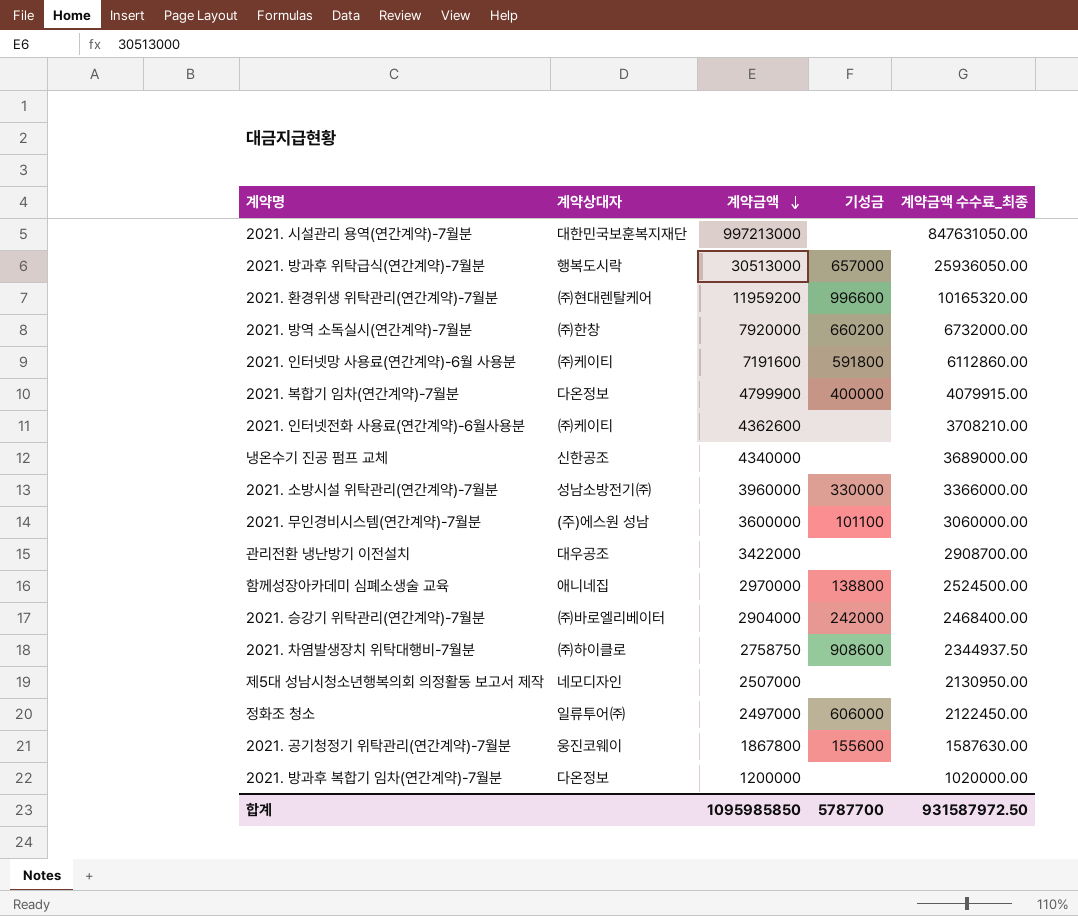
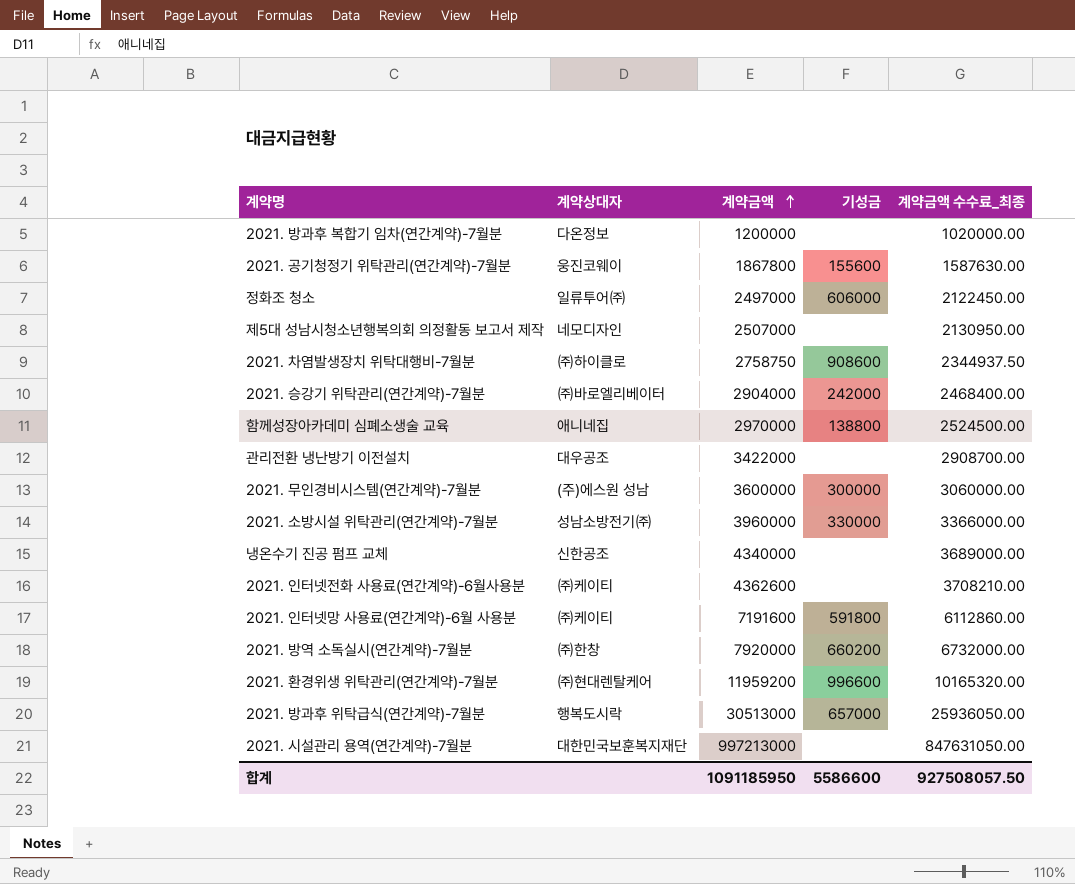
row order: 계약금액 descending -> 계약금액 ascending
row 2021. 복합기 임차(연간계약)-7월분: 다온정보 | 4799900 | 400000 | 4079915.00 -> none
2021. 무인경비시스템(연간계약)-7월분 | 기성금: 101100 -> 300000
합계 | 계약금액: 1095985850 -> 1091185950
합계 | 기성금: 5787700 -> 5586600
합계 | 계약금액 수수료_최종: 931587972.50 -> 927508057.50

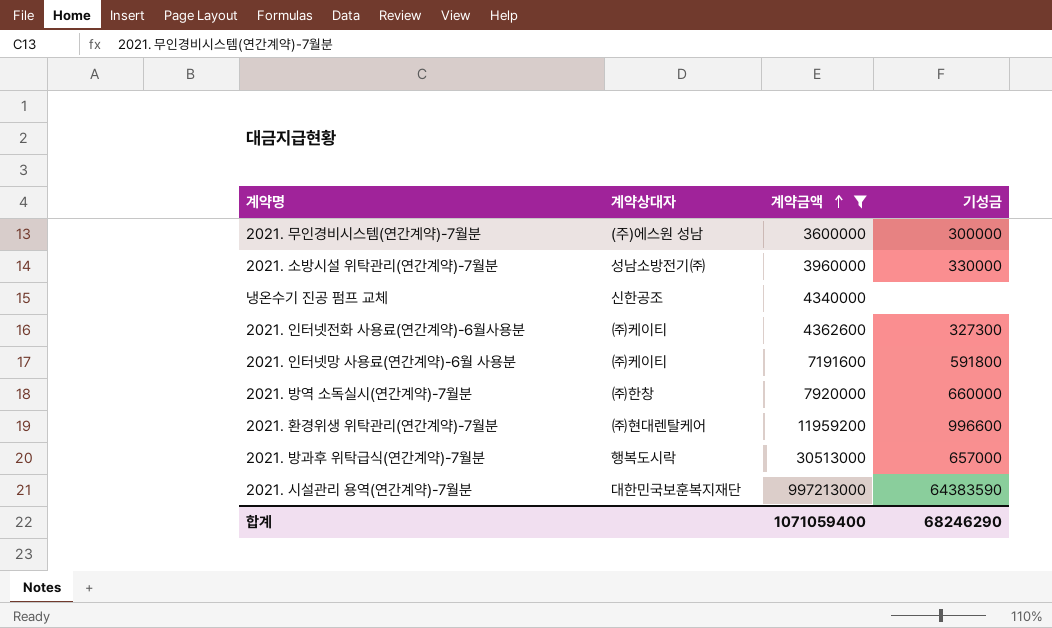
filter: none -> 계약금액 >= 3600000
column 계약금액 수수료_최종 | formula: [계약금액] * 0.85 -> none
2021. 인터넷전화 사용료(연간계약)-6월사용분 | 기성금: none -> 327300
2021. 방역 소독실시(연간계약)-7월분 | 기성금: 660200 -> 660000
2021. 시설관리 용역(연간계약)-7월분 | 기성금: none -> 64383590
합계 | 계약금액: 1091185950 -> 1071059400
합계 | 기성금: 5586600 -> 68246290

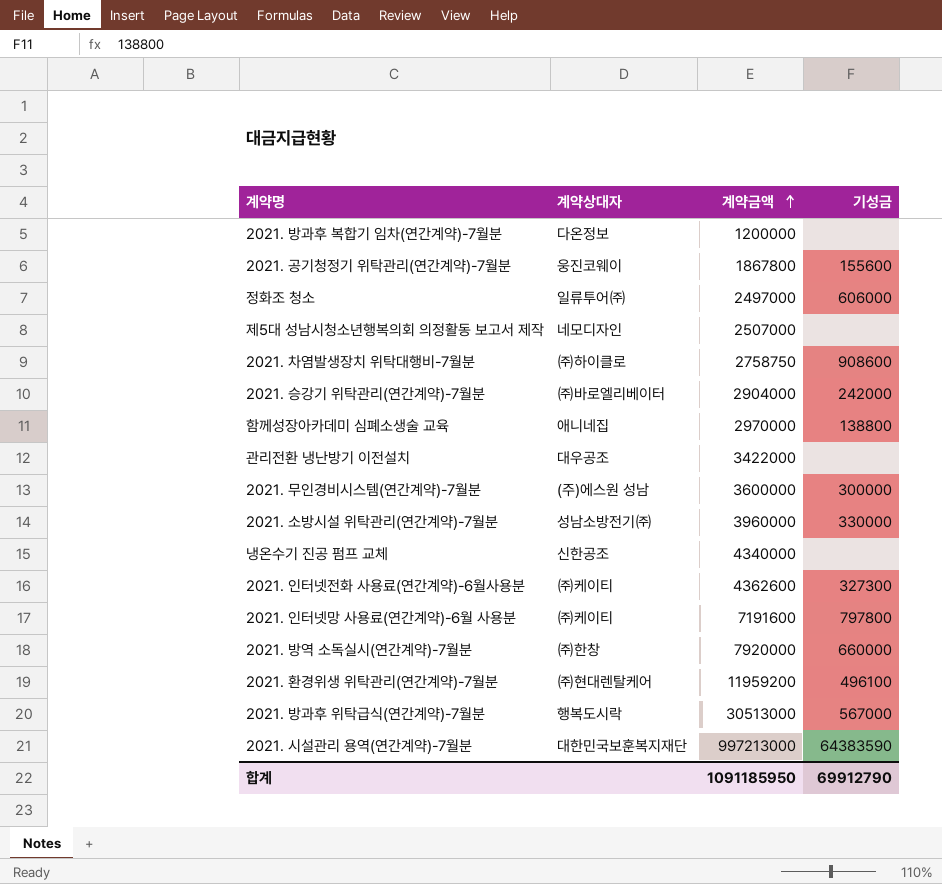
filter: 계약금액 >= 3600000 -> none
2021. 인터넷망 사용료(연간계약)-6월 사용분 | 기성금: 591800 -> 797800
2021. 환경위생 위탁관리(연간계약)-7월분 | 기성금: 996600 -> 496100
2021. 방과후 위탁급식(연간계약)-7월분 | 기성금: 657000 -> 567000
합계 | 계약금액: 1071059400 -> 1091185950
합계 | 기성금: 68246290 -> 69912790

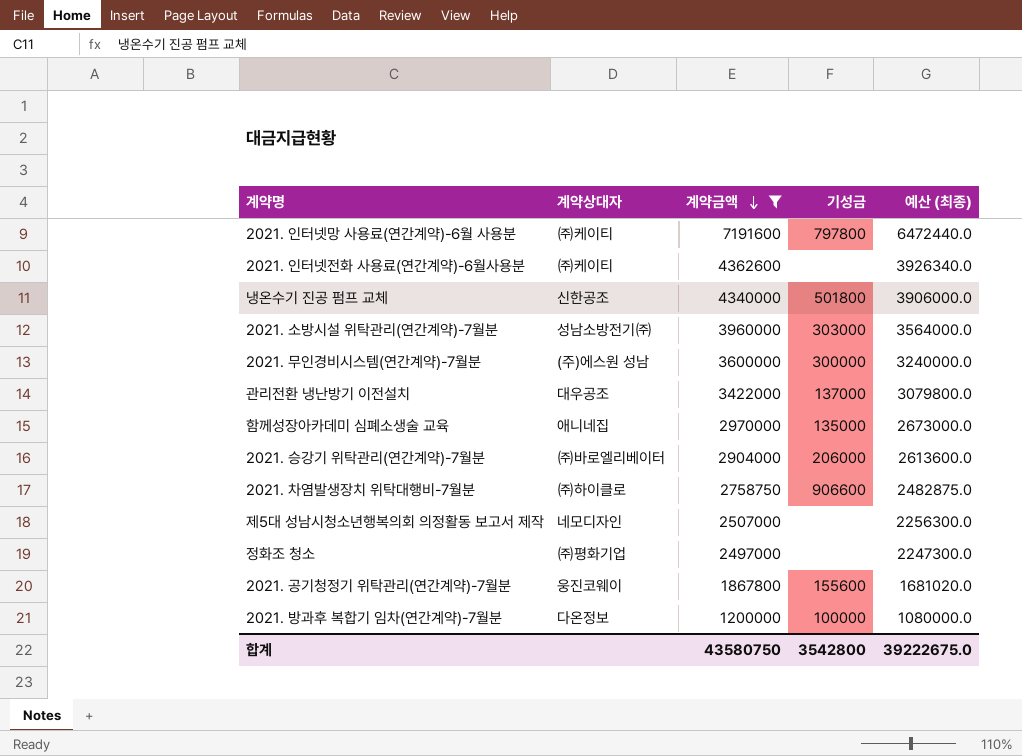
filter: none -> 계약금액 <= 7191600
row order: 계약금액 ascending -> 계약금액 descending
column 예산 (최종) | formula: none -> [계약금액] * 0.9
2021. 인터넷전화 사용료(연간계약)-6월사용분 | 기성금: 327300 -> none
냉온수기 진공 펌프 교체 | 기성금: none -> 501800
2021. 소방시설 위탁관리(연간계약)-7월분 | 기성금: 330000 -> 303000
관리전환 냉난방기 이전설치 | 기성금: none -> 137000
함께성장아카데미 심폐소생술 교육 | 기성금: 138800 -> 135000
2021. 승강기 위탁관리(연간계약)-7월분 | 기성금: 242000 -> 206000
2021. 차염발생장치 위탁대행비-7월분 | 기성금: 908600 -> 906600
정화조 청소 | 계약상대자: 일류투어㈜ -> ㈜평화기업
정화조 청소 | 기성금: 606000 -> none
2021. 방과후 복합기 임차(연간계약)-7월분 | 기성금: none -> 100000
합계 | 계약금액: 1091185950 -> 43580750
합계 | 기성금: 69912790 -> 3542800

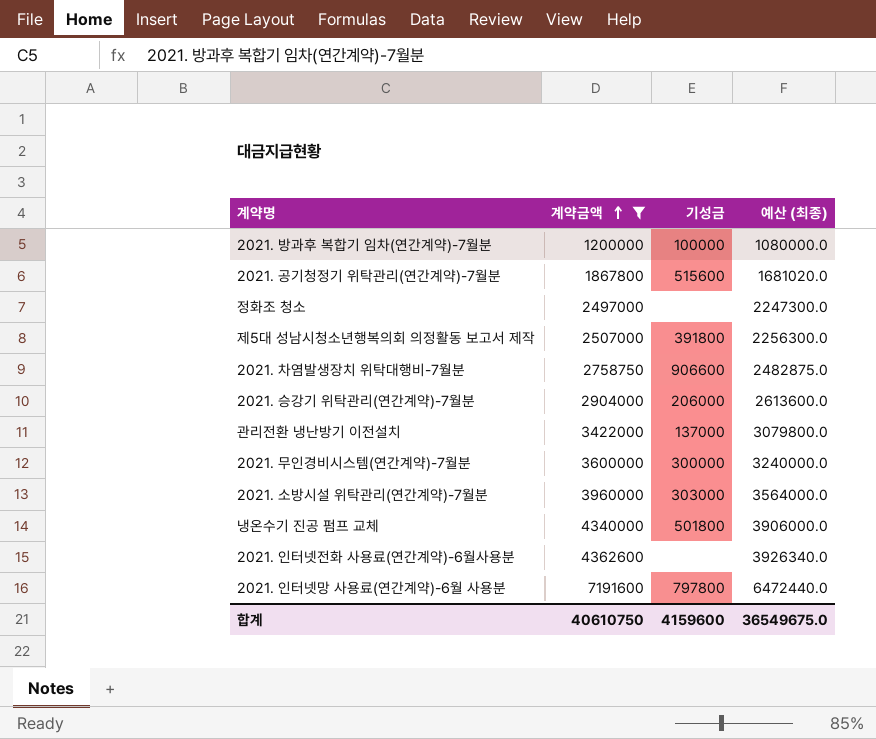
row order: 계약금액 descending -> 계약금액 ascending
column 계약상대자 | position: 2 -> none
row 함께성장아카데미 심폐소생술 교육: 애니네집 | 2970000 | 135000 | 2673000.0 -> none
2021. 공기청정기 위탁관리(연간계약)-7월분 | 기성금: 155600 -> 515600
제5대 성남시청소년행복의회 의정활동 보고서 제작 | 기성금: none -> 391800
합계 | 계약금액: 43580750 -> 40610750
합계 | 기성금: 3542800 -> 4159600
합계 | 예산 (최종): 39222675.0 -> 36549675.0

